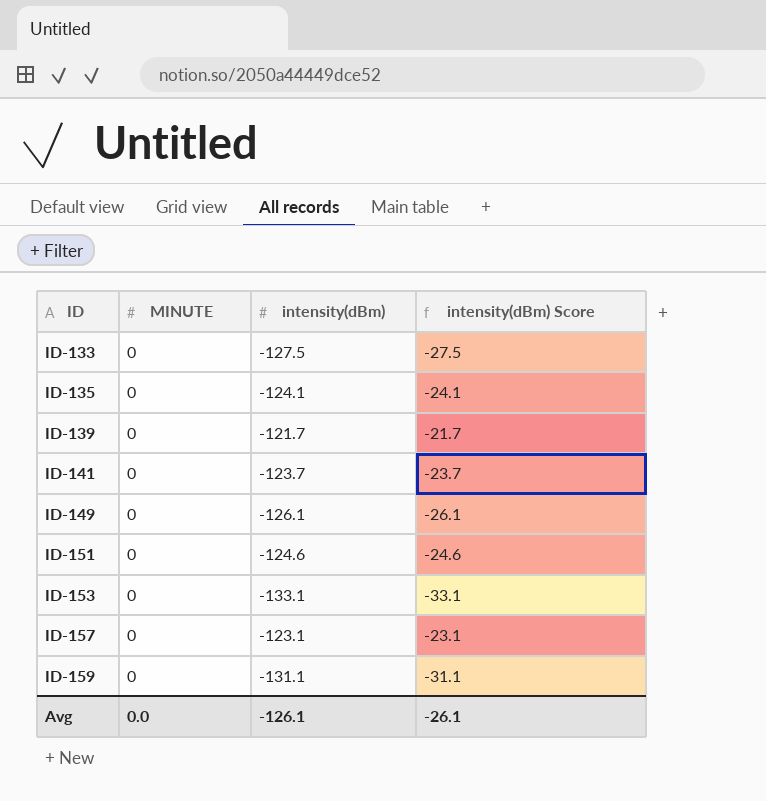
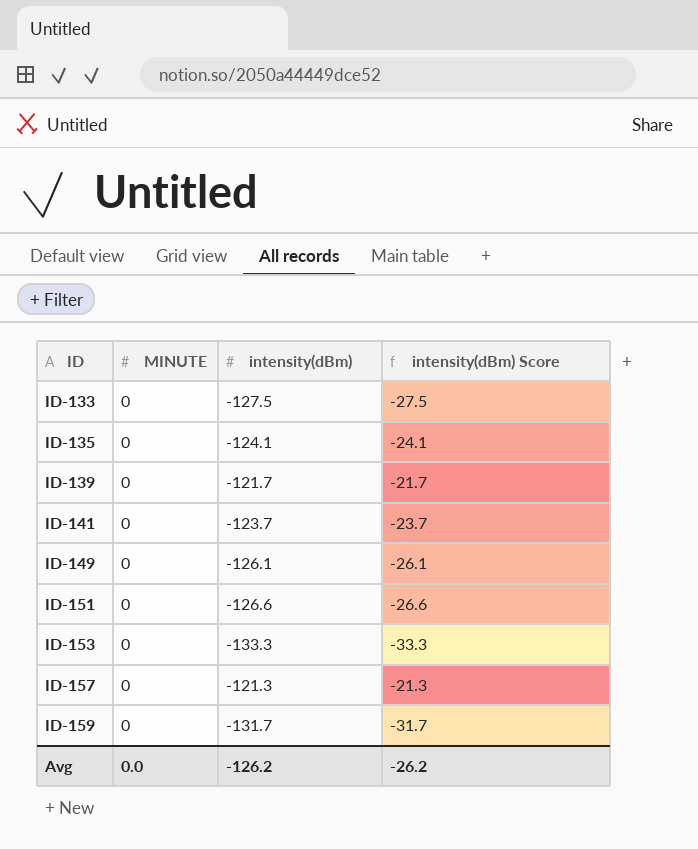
ID-151 | intensity(dBm): -124.6 -> -126.6
ID-151 | intensity(dBm) Score: -24.6 -> -26.6
ID-153 | intensity(dBm): -133.1 -> -133.3
ID-153 | intensity(dBm) Score: -33.1 -> -33.3
ID-157 | intensity(dBm): -123.1 -> -121.3
ID-157 | intensity(dBm) Score: -23.1 -> -21.3
ID-159 | intensity(dBm): -131.1 -> -131.7
ID-159 | intensity(dBm) Score: -31.1 -> -31.7
Avg | intensity(dBm): -126.1 -> -126.2
Avg | intensity(dBm) Score: -26.1 -> -26.2

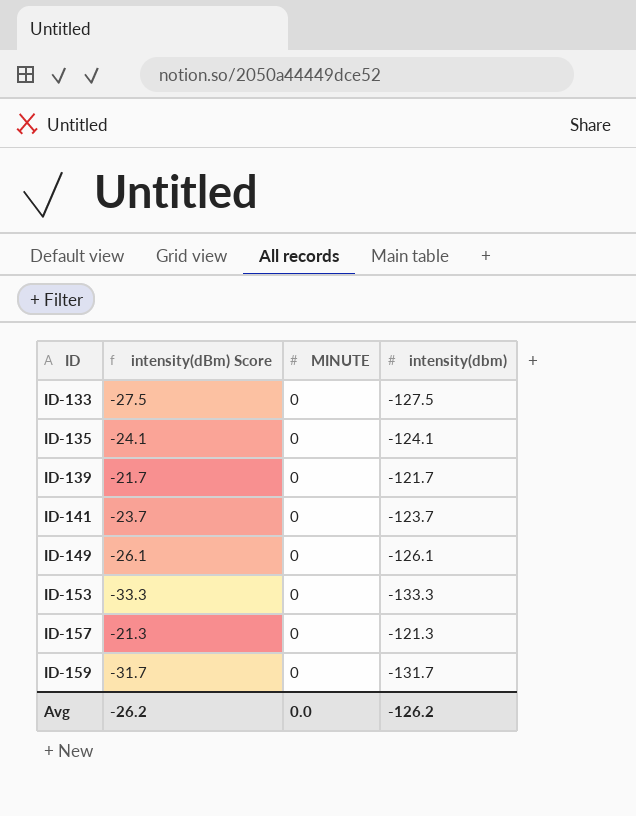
column intensity(dBm) Score | position: 4 -> 2
column name: intensity(dBm) -> intensity(dbm)
row ID-151: 0 | -126.6 | -26.6 -> none

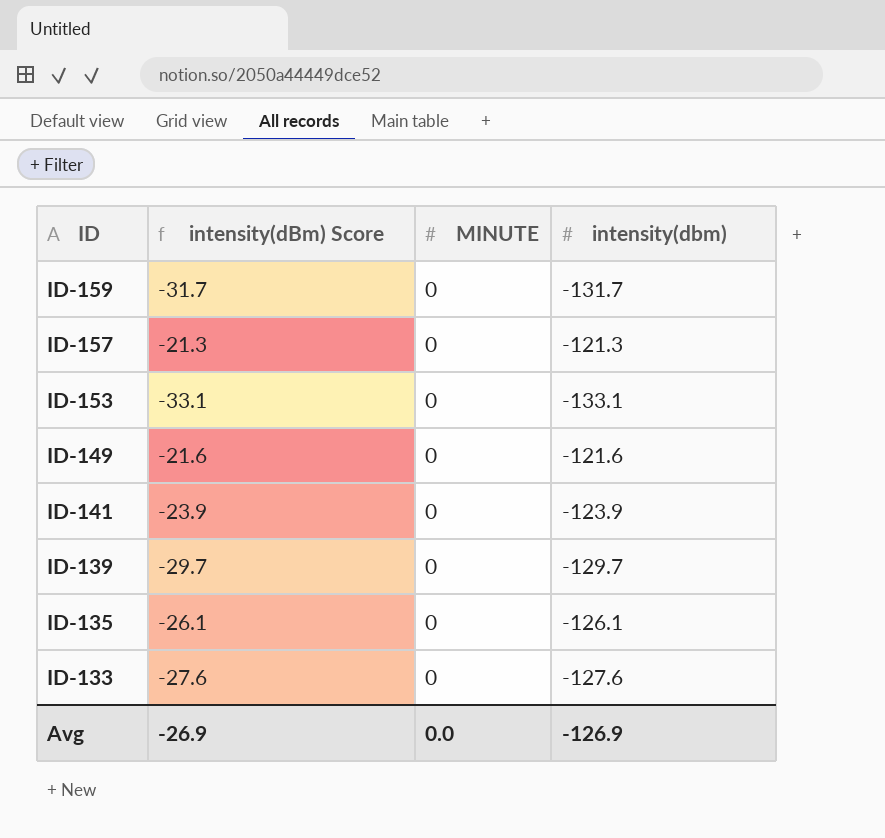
row order: ID ascending -> ID descending
ID-153 | intensity(dBm) Score: -33.3 -> -33.1
ID-153 | intensity(dbm): -133.3 -> -133.1
ID-149 | intensity(dBm) Score: -26.1 -> -21.6
ID-149 | intensity(dbm): -126.1 -> -121.6
ID-141 | intensity(dBm) Score: -23.7 -> -23.9
ID-141 | intensity(dbm): -123.7 -> -123.9
ID-139 | intensity(dBm) Score: -21.7 -> -29.7
ID-139 | intensity(dbm): -121.7 -> -129.7
ID-135 | intensity(dBm) Score: -24.1 -> -26.1
ID-135 | intensity(dbm): -124.1 -> -126.1
ID-133 | intensity(dBm) Score: -27.5 -> -27.6
ID-133 | intensity(dbm): -127.5 -> -127.6
Avg | intensity(dBm) Score: -26.2 -> -26.9
Avg | intensity(dbm): -126.2 -> -126.9

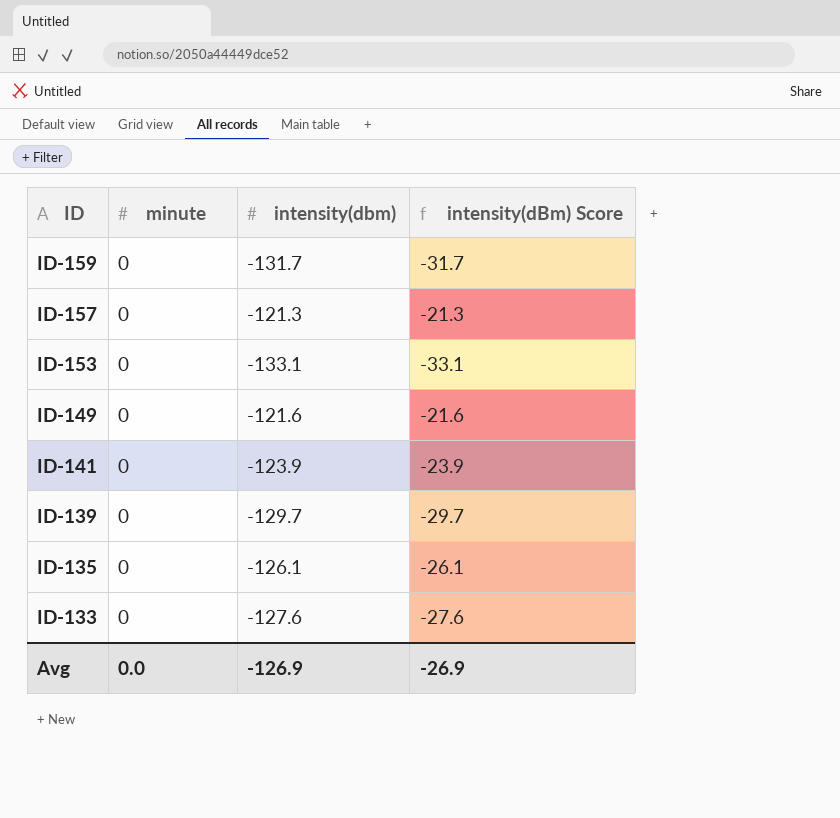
column name: MINUTE -> minute
column intensity(dBm) Score | position: 2 -> 4

